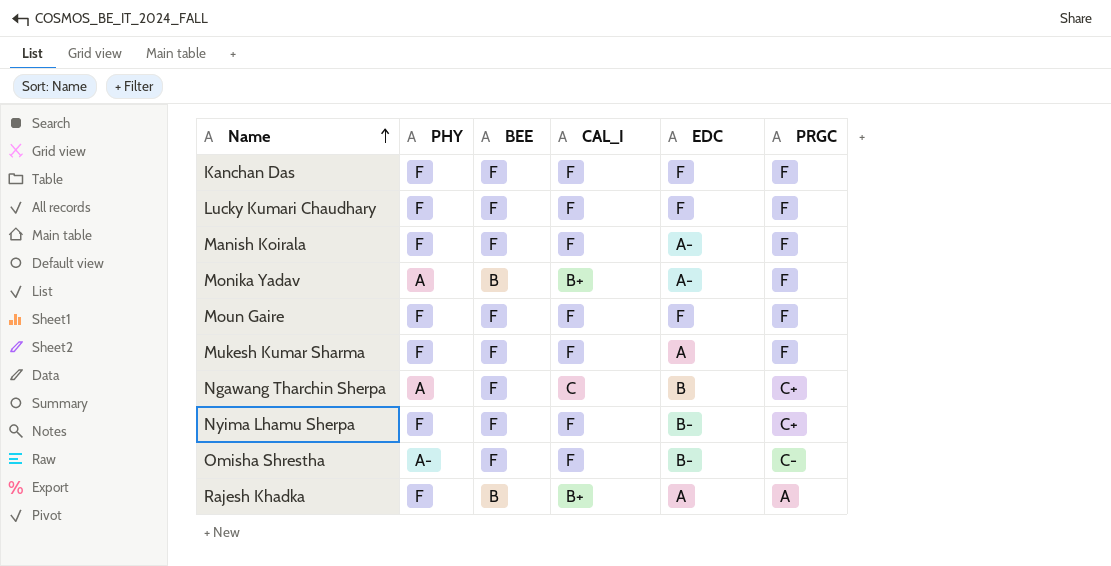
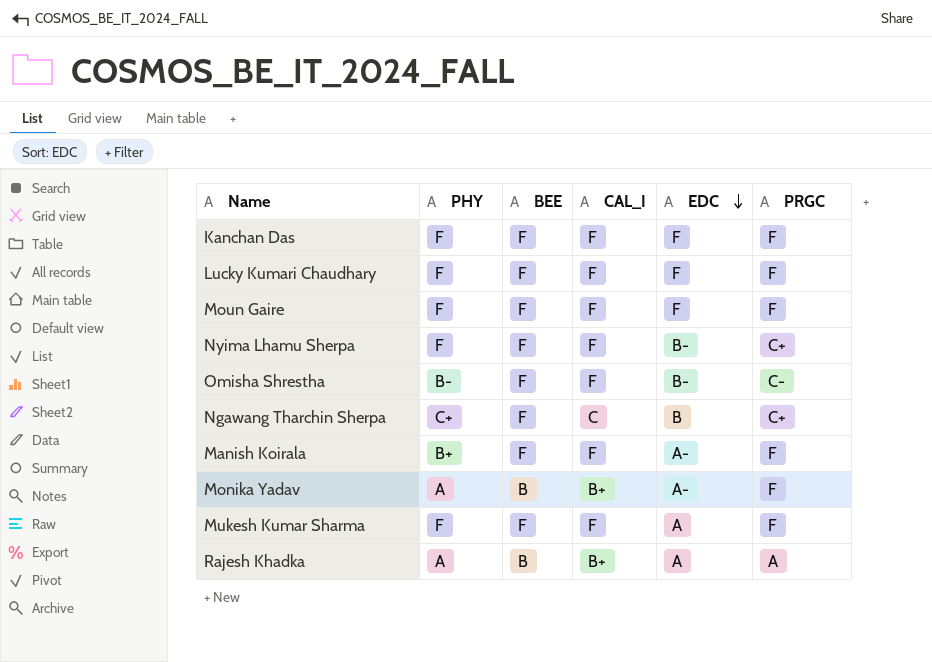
row order: Name ascending -> EDC descending
Omisha Shrestha | PHY: A- -> B-
Ngawang Tharchin Sherpa | PHY: A -> C+
Manish Koirala | PHY: F -> B+
Rajesh Khadka | PHY: F -> A

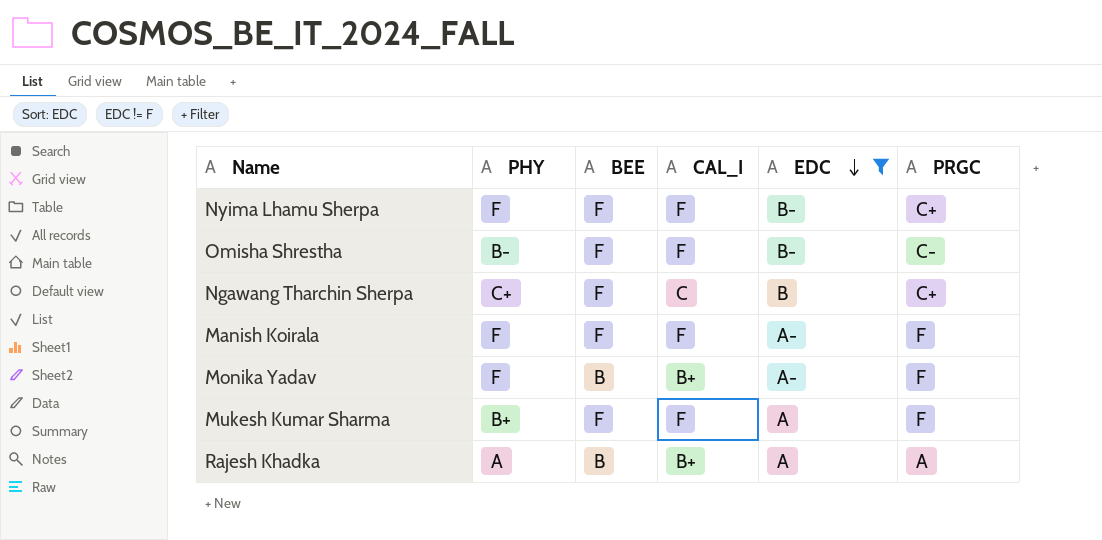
filter: none -> EDC != F
Manish Koirala | PHY: B+ -> F
Monika Yadav | PHY: A -> F
Mukesh Kumar Sharma | PHY: F -> B+

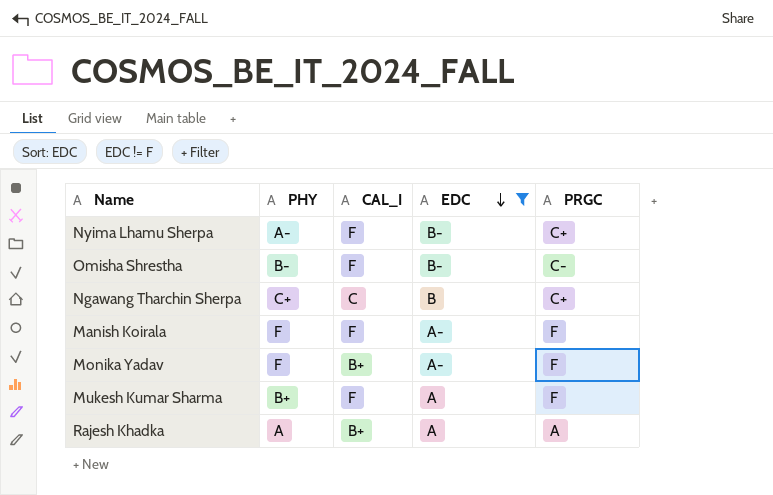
column BEE | position: 3 -> none
Nyima Lhamu Sherpa | PHY: F -> A-

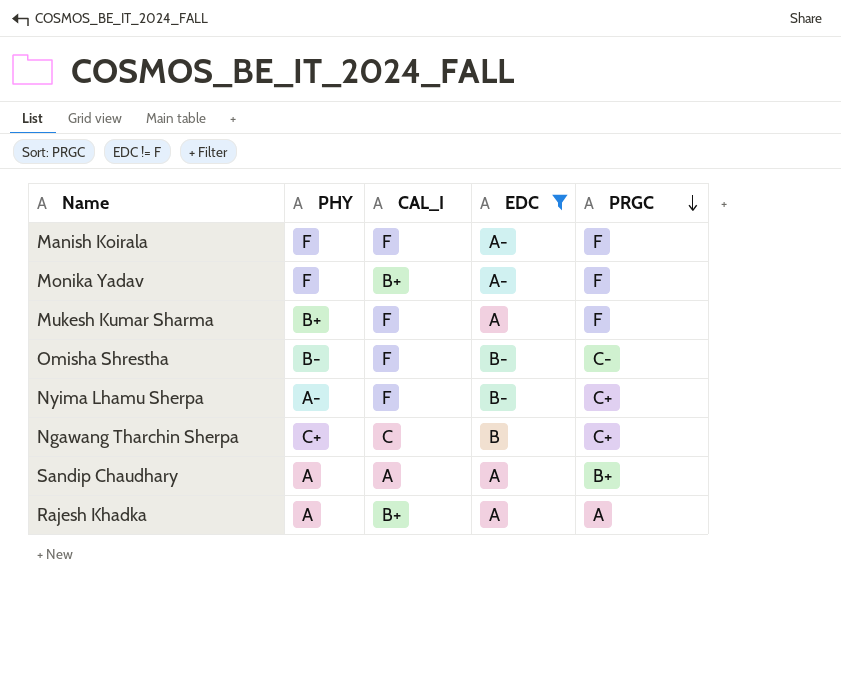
row order: EDC descending -> PRGC descending
row Sandip Chaudhary: none -> A | A | A | B+

